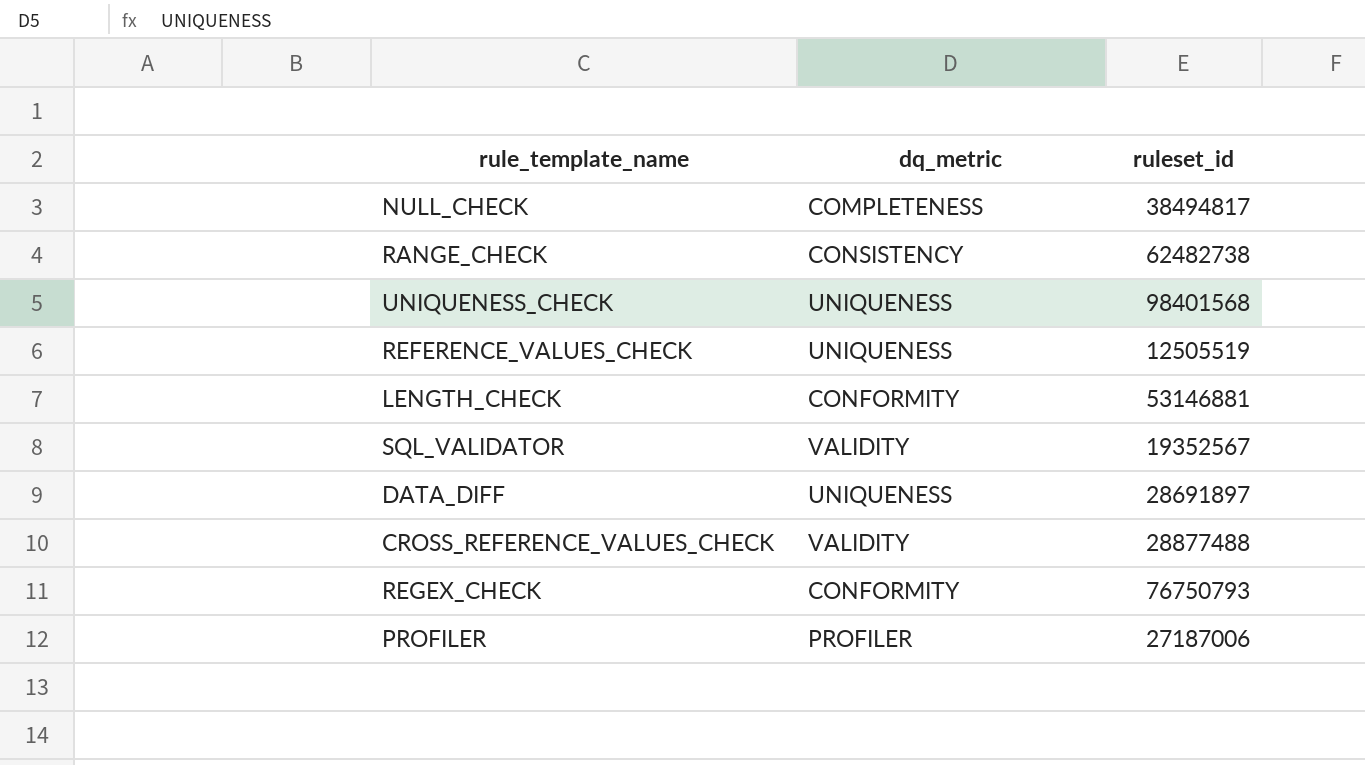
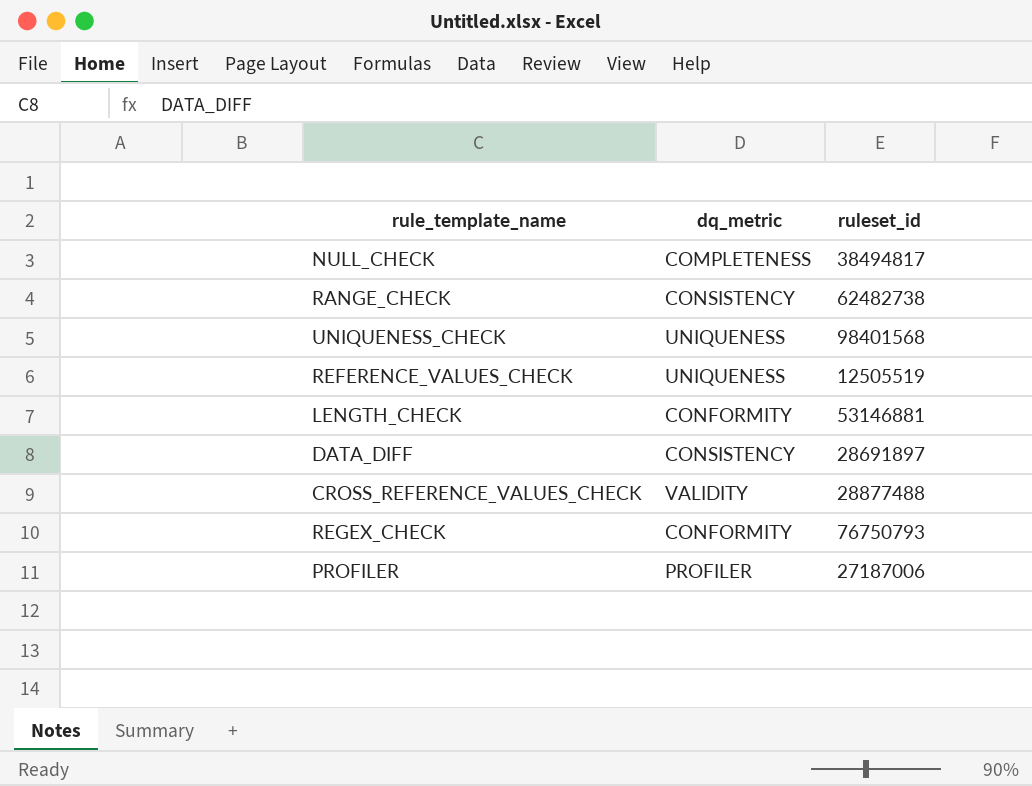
row SQL_VALIDATOR: VALIDITY | 19352567 -> none
DATA_DIFF | dq_metric: UNIQUENESS -> CONSISTENCY

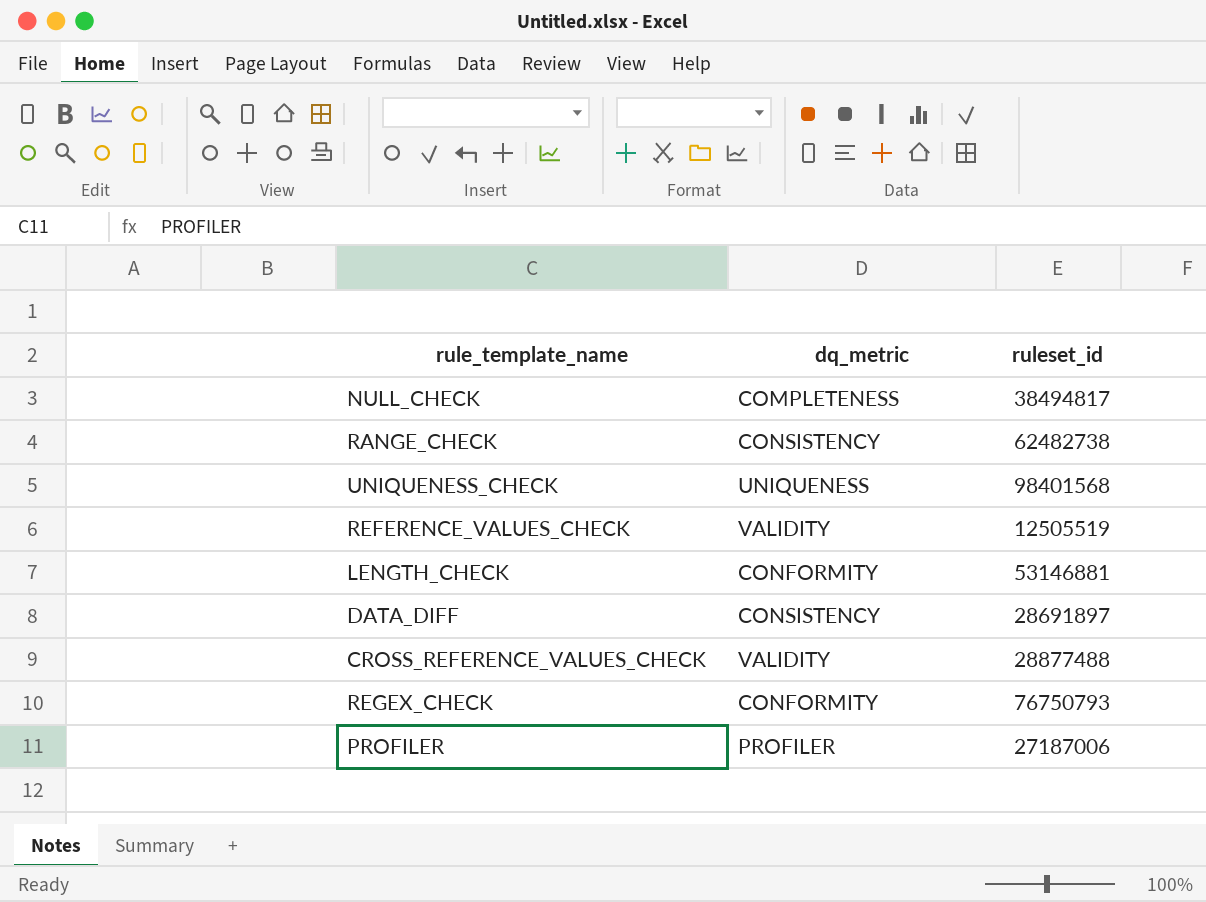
REFERENCE_VALUES_CHECK | dq_metric: UNIQUENESS -> VALIDITY

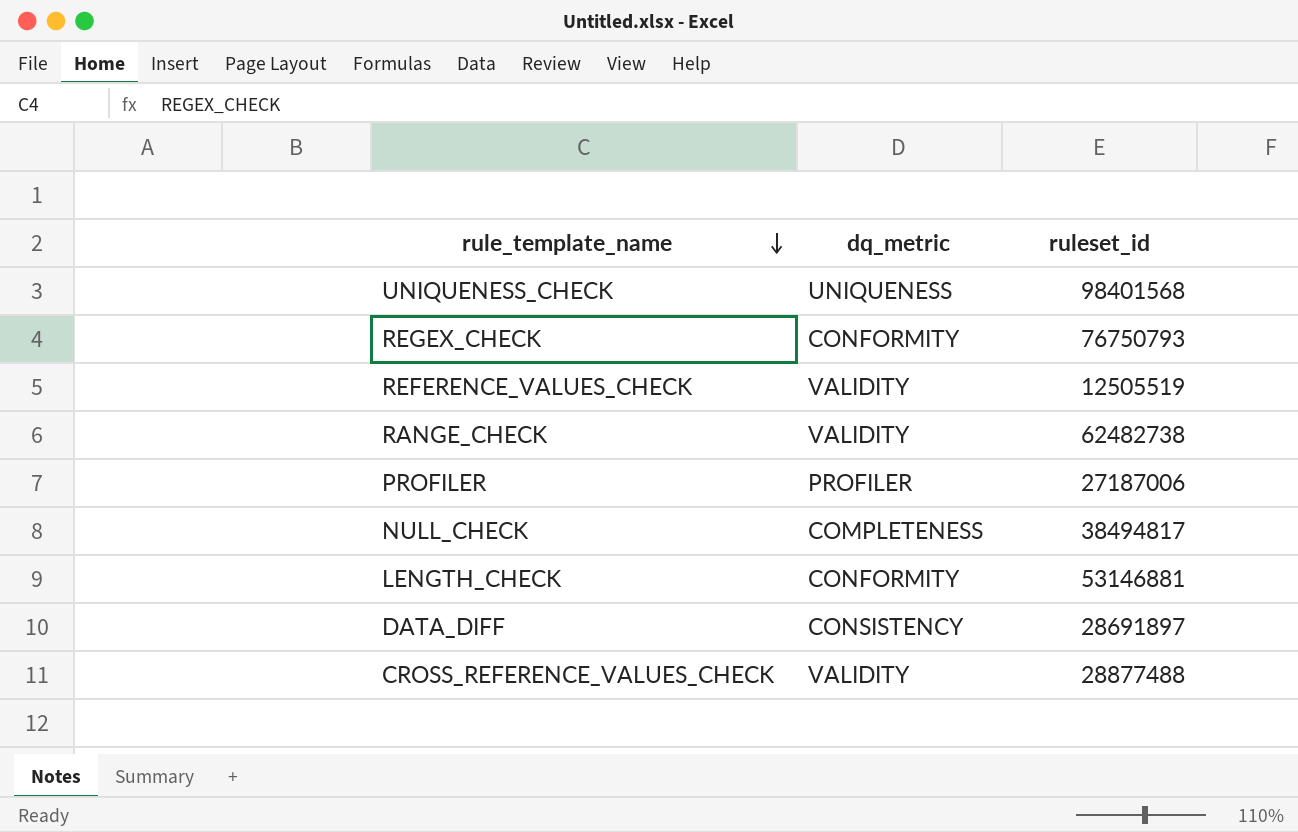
row order: none -> rule_template_name descending
RANGE_CHECK | dq_metric: CONSISTENCY -> VALIDITY

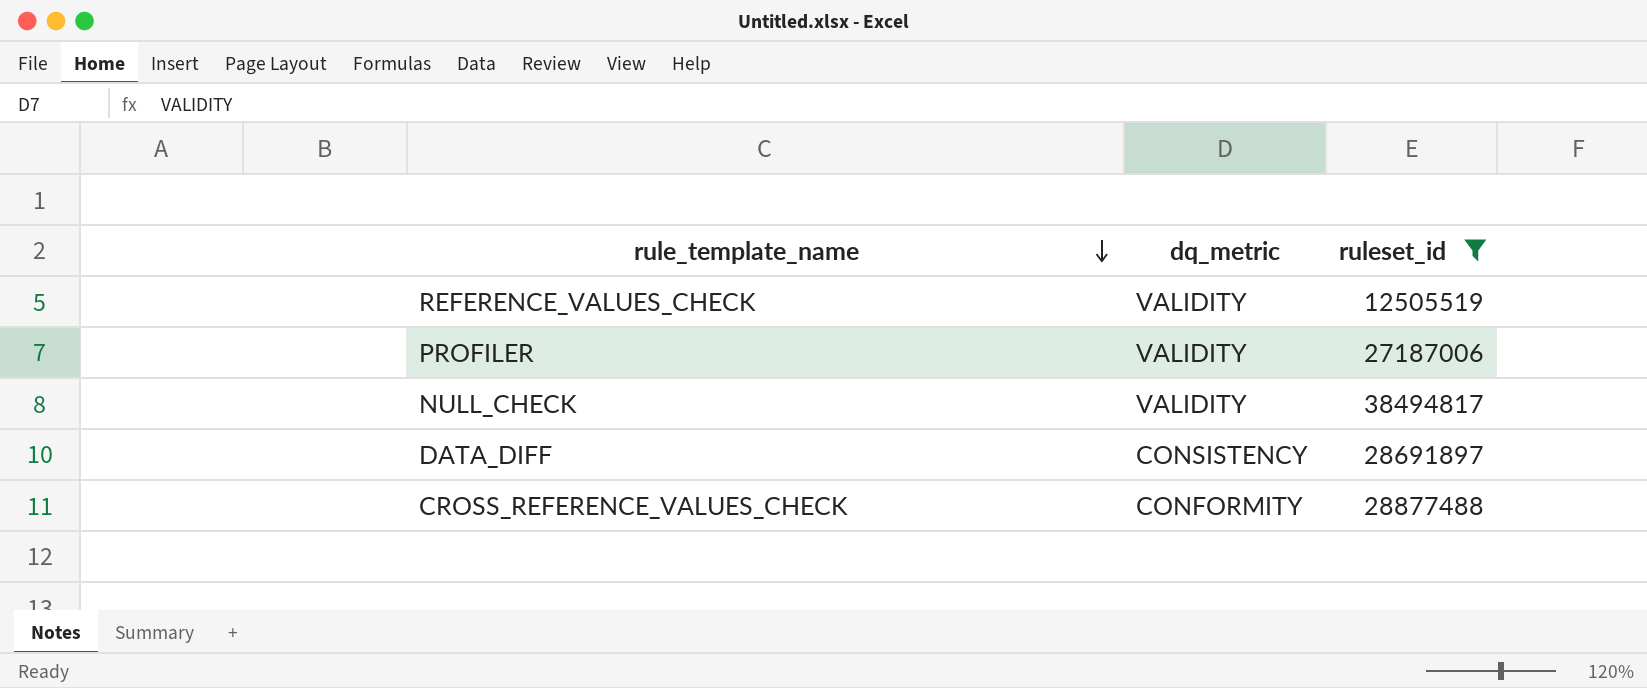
filter: none -> ruleset_id <= 38494817
PROFILER | dq_metric: PROFILER -> VALIDITY
NULL_CHECK | dq_metric: COMPLETENESS -> VALIDITY
CROSS_REFERENCE_VALUES_CHECK | dq_metric: VALIDITY -> CONFORMITY

